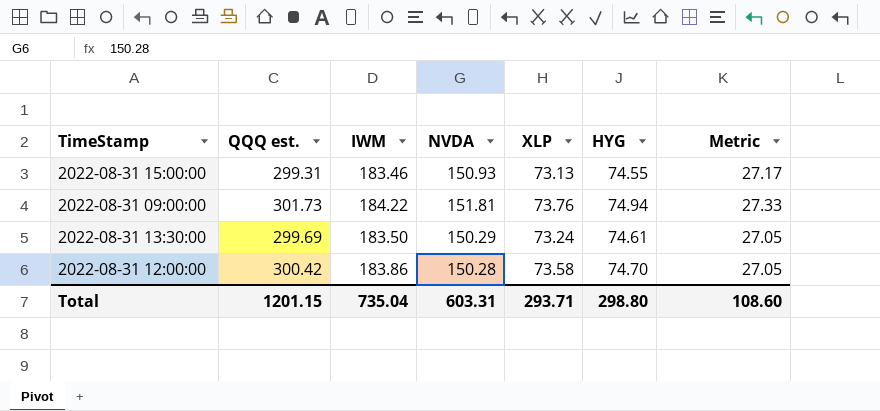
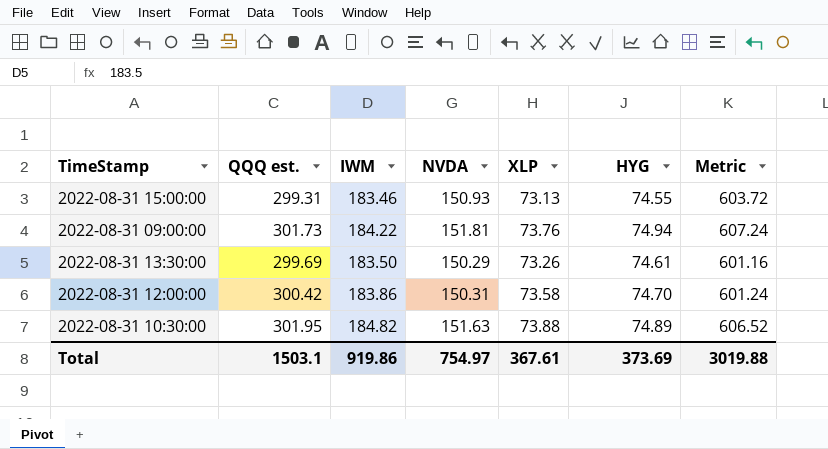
column Metric | formula: [NVDA] * 0.18 -> [NVDA] * 4
2022-08-31 13:30:00 | XLP: 73.24 -> 73.26
2022-08-31 12:00:00 | NVDA: 150.28 -> 150.31
row 2022-08-31 10:30:00: none -> 301.95 | 184.82 | 151.63 | 73.88 | 74.89 | 606.52
Total | QQQ est.: 1201.15 -> 1503.1
Total | IWM: 735.04 -> 919.86
Total | NVDA: 603.31 -> 754.97
Total | XLP: 293.71 -> 367.61
Total | HYG: 298.80 -> 373.69
Total | Metric: 108.60 -> 3019.88

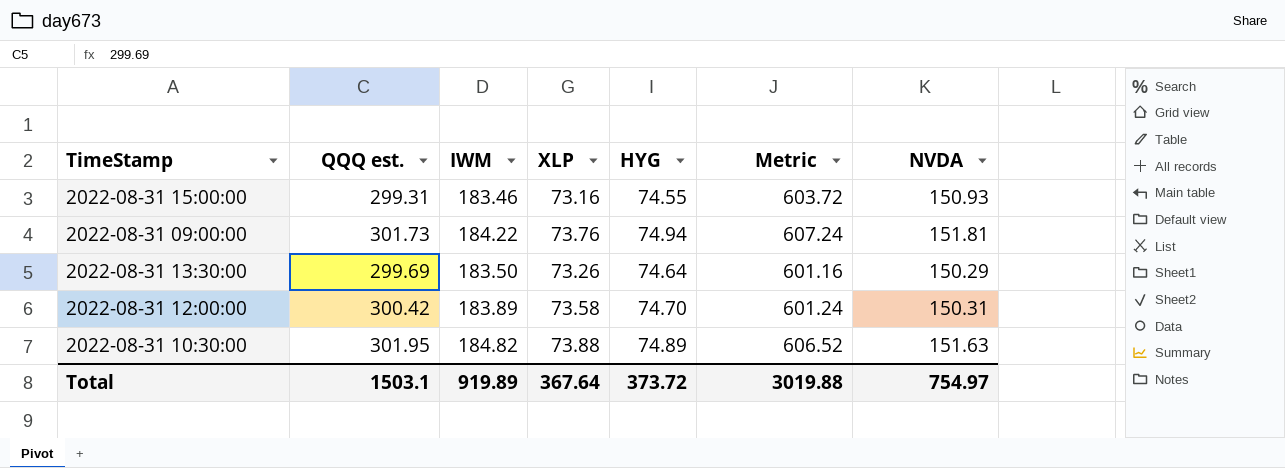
column NVDA | position: 4 -> 7
2022-08-31 15:00:00 | XLP: 73.13 -> 73.16
2022-08-31 13:30:00 | HYG: 74.61 -> 74.64
2022-08-31 12:00:00 | IWM: 183.86 -> 183.89
Total | IWM: 919.86 -> 919.89
Total | XLP: 367.61 -> 367.64
Total | HYG: 373.69 -> 373.72

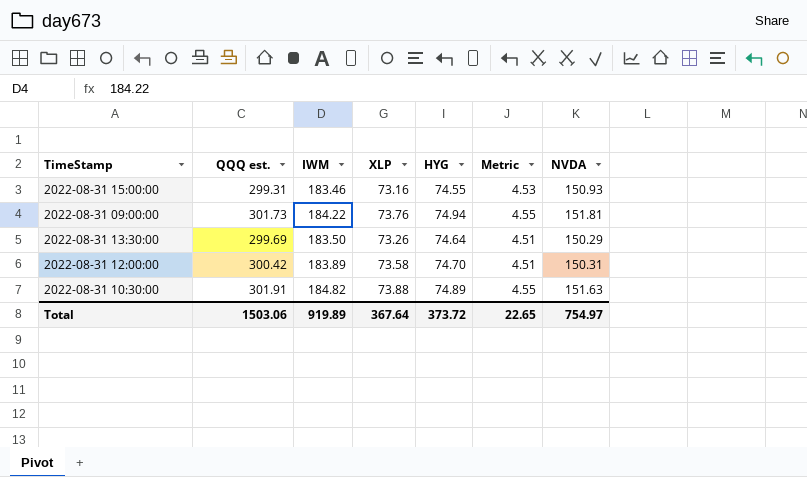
column Metric | formula: [NVDA] * 4 -> [NVDA] * 0.03
2022-08-31 10:30:00 | QQQ est.: 301.95 -> 301.91
Total | QQQ est.: 1503.1 -> 1503.06
Total | Metric: 3019.88 -> 22.65

